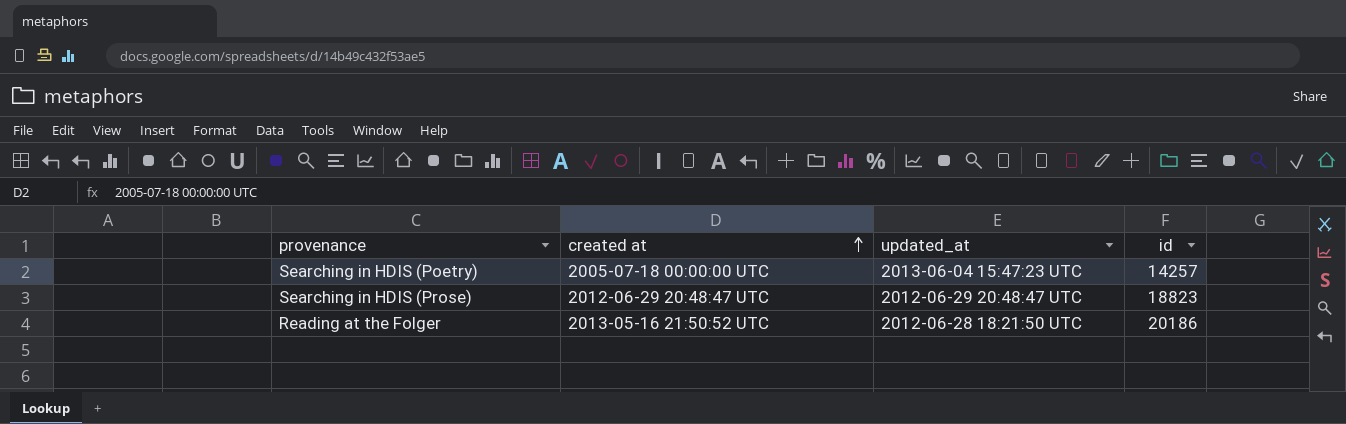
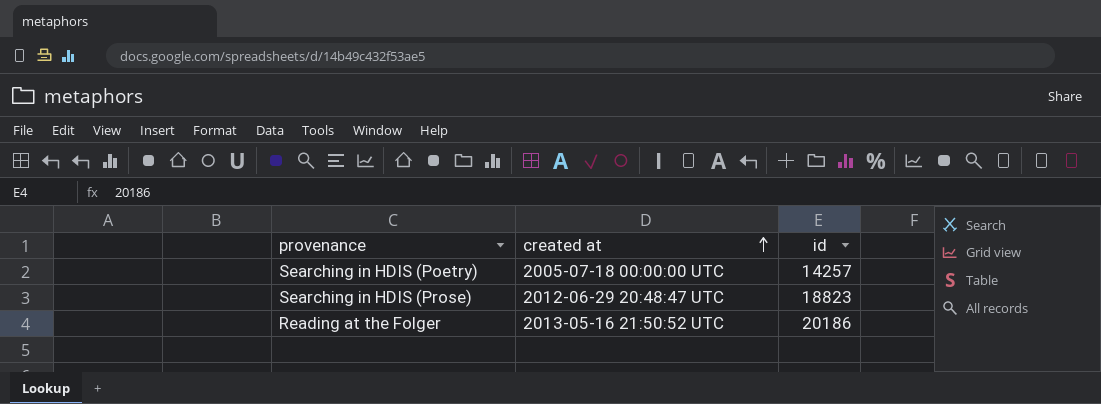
column updated_at | position: 3 -> none

